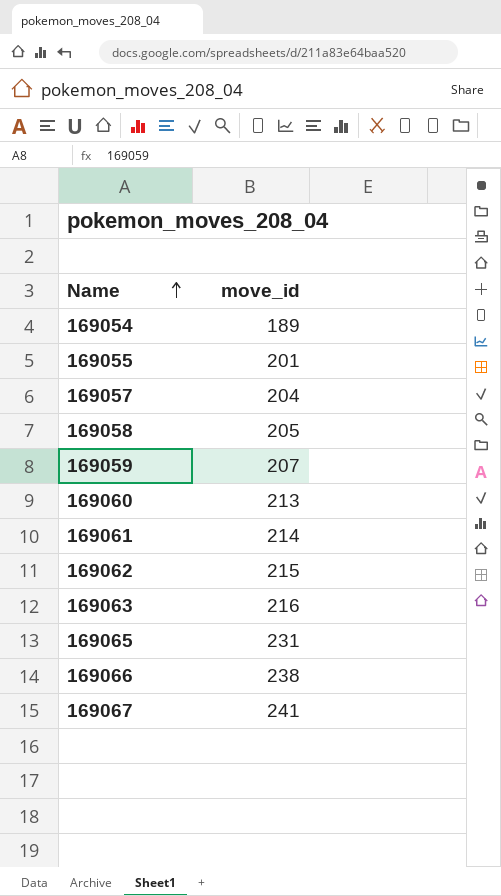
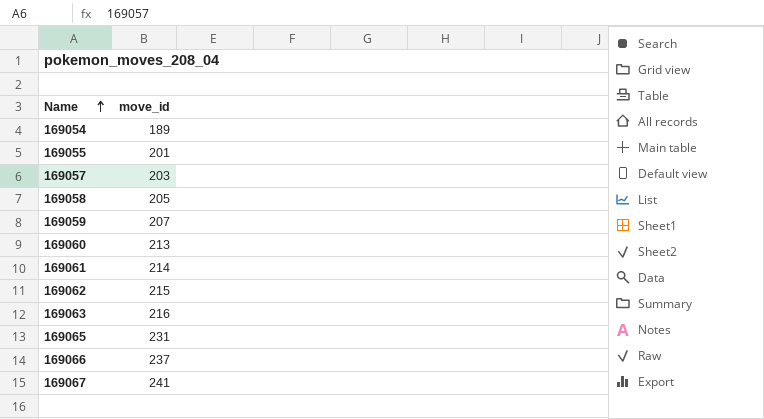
169057 | move_id: 204 -> 203
169066 | move_id: 238 -> 237

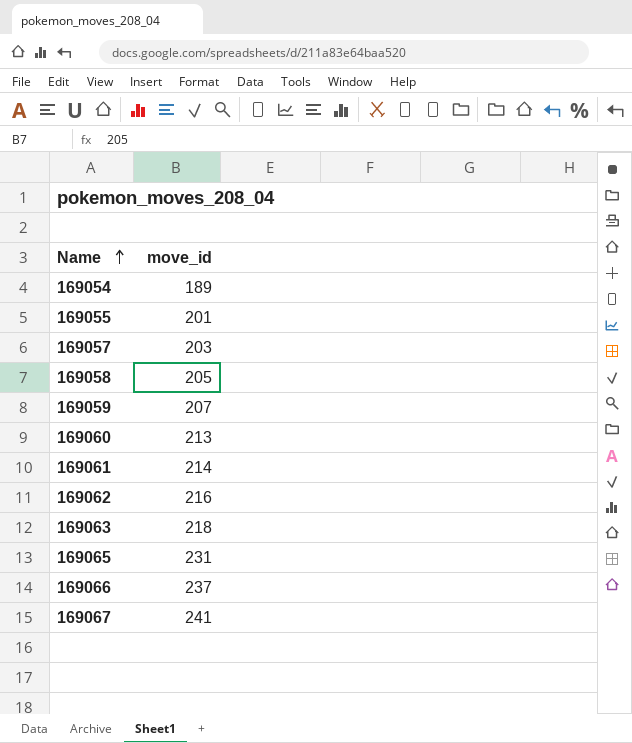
169062 | move_id: 215 -> 216
169063 | move_id: 216 -> 218

